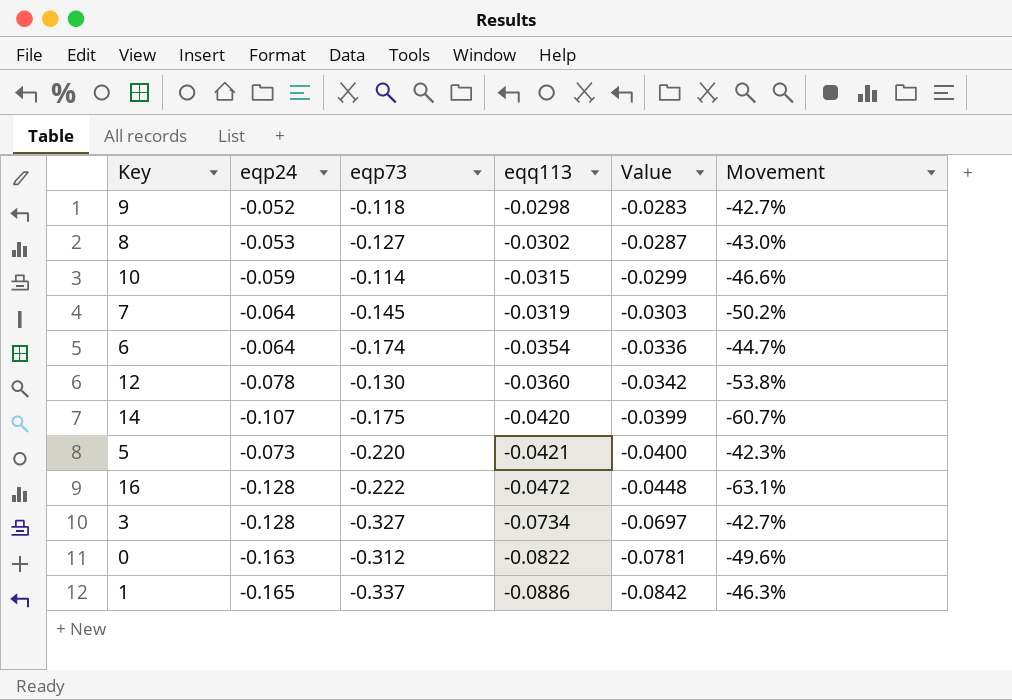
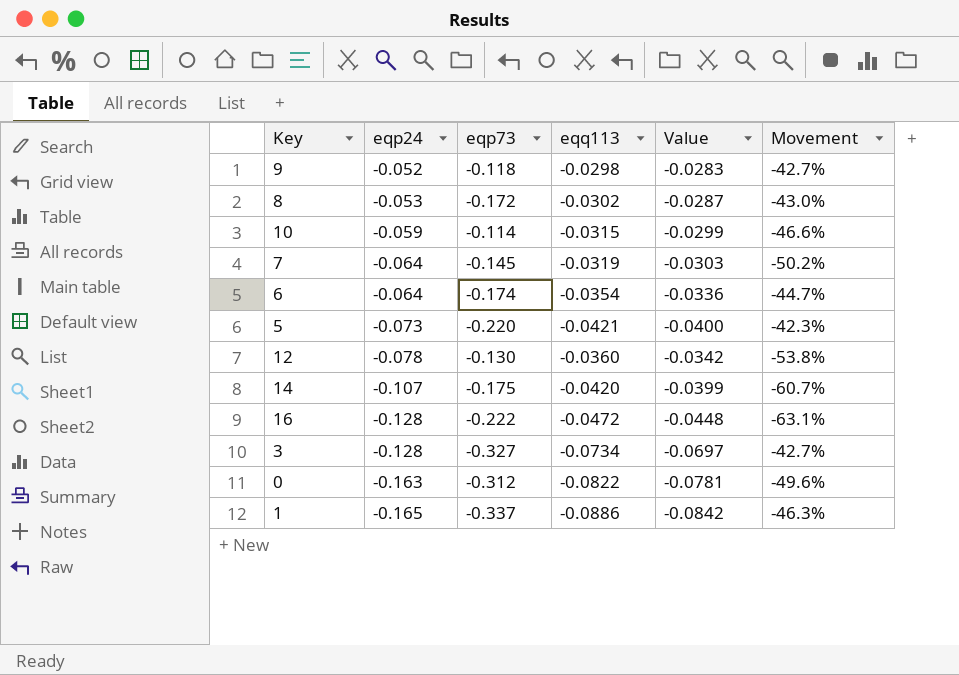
row order: eqq113 descending -> eqp24 descending
8 | eqp73: -0.127 -> -0.172

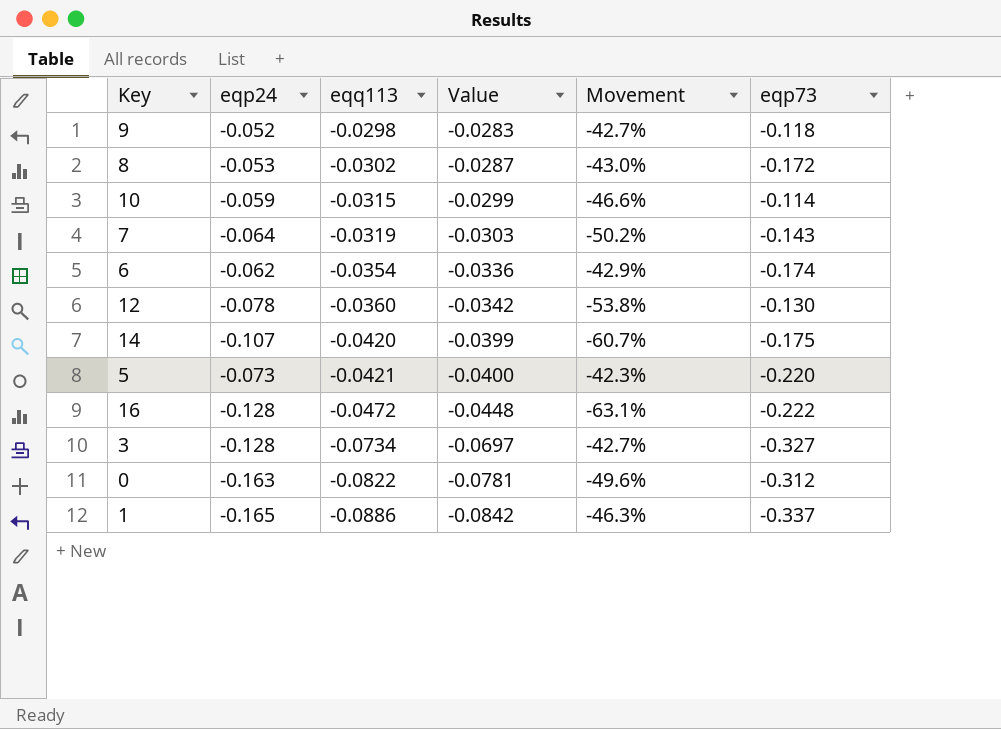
row order: eqp24 descending -> eqq113 descending
column eqp73 | position: 3 -> 6
7 | eqp73: -0.145 -> -0.143
6 | eqp24: -0.064 -> -0.062
6 | Movement: -44.7% -> -42.9%

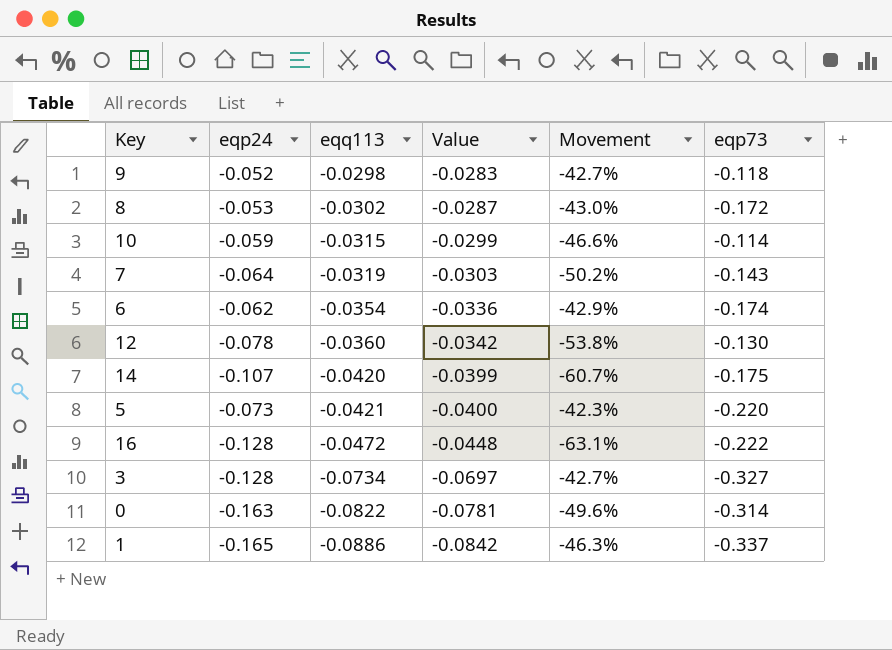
0 | eqp73: -0.312 -> -0.314

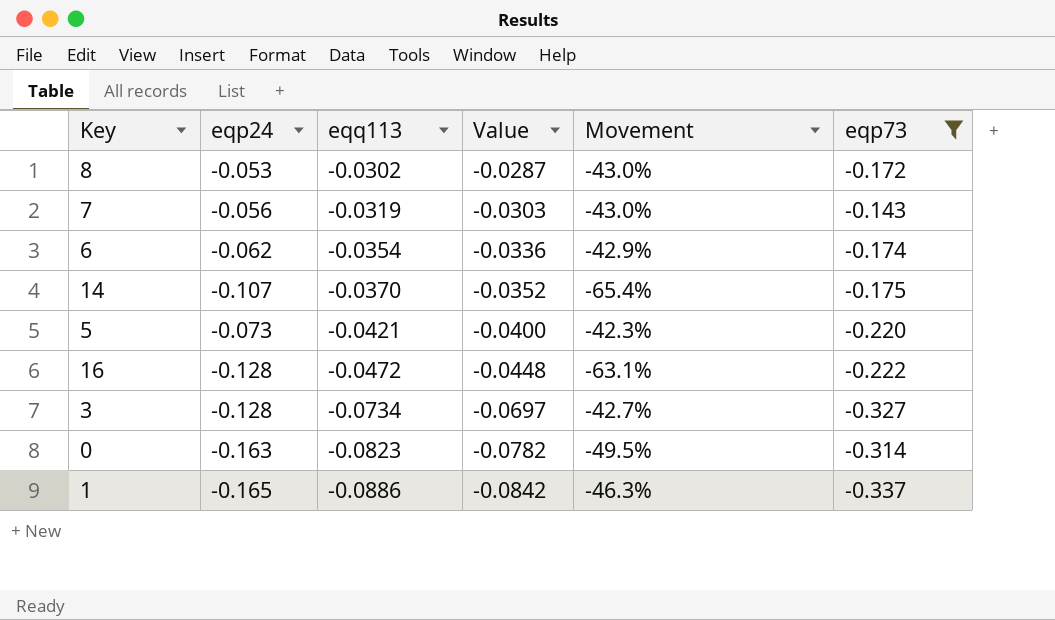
filter: none -> eqp73 <= -0.143
7 | eqp24: -0.064 -> -0.056
7 | Movement: -50.2% -> -43.0%
14 | eqq113: -0.0420 -> -0.0370
14 | Value: -0.0399 -> -0.0352
14 | Movement: -60.7% -> -65.4%
0 | eqq113: -0.0822 -> -0.0823
0 | Value: -0.0781 -> -0.0782
0 | Movement: -49.6% -> -49.5%

